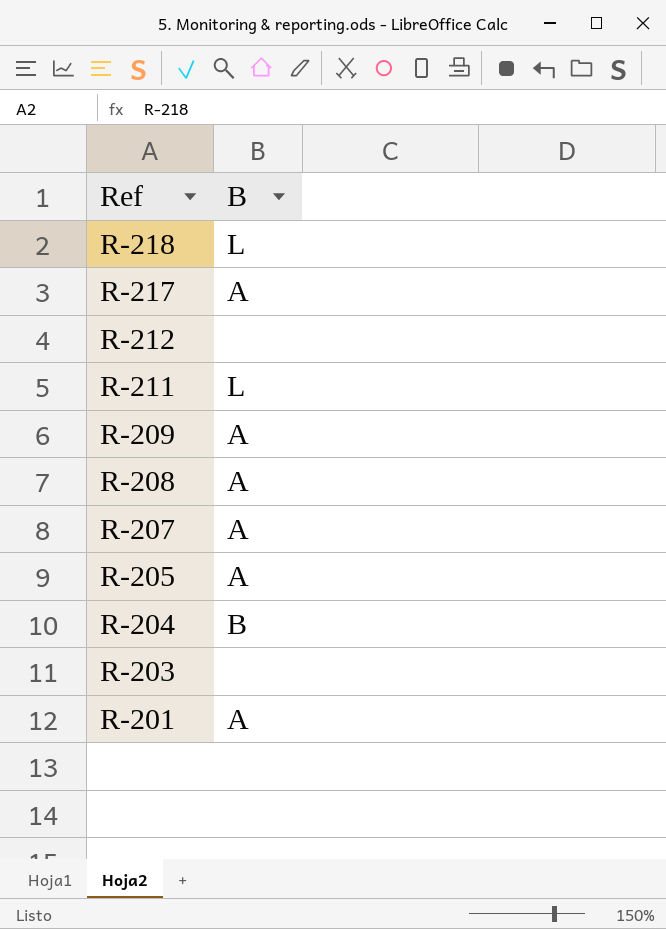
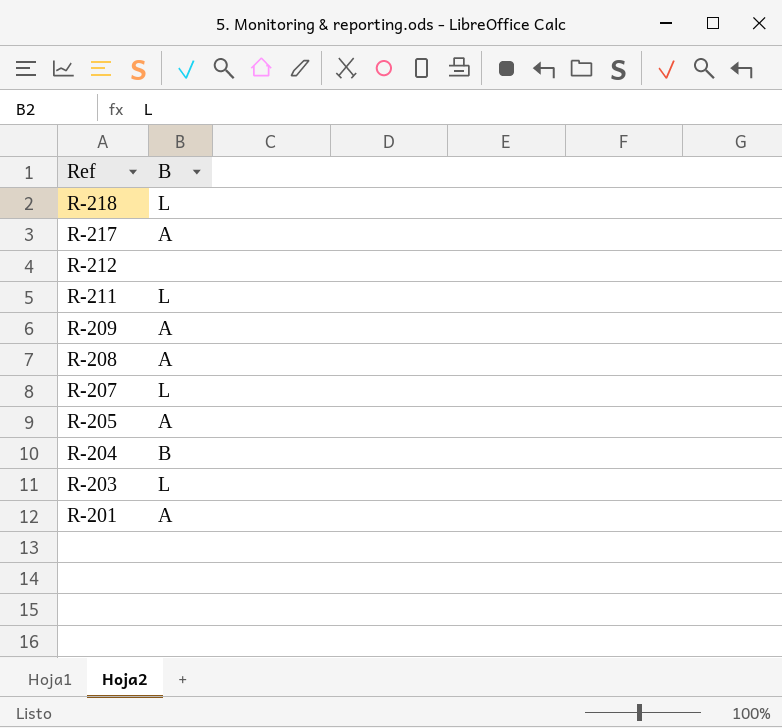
R-207 | B: A -> L
R-203 | B: none -> L

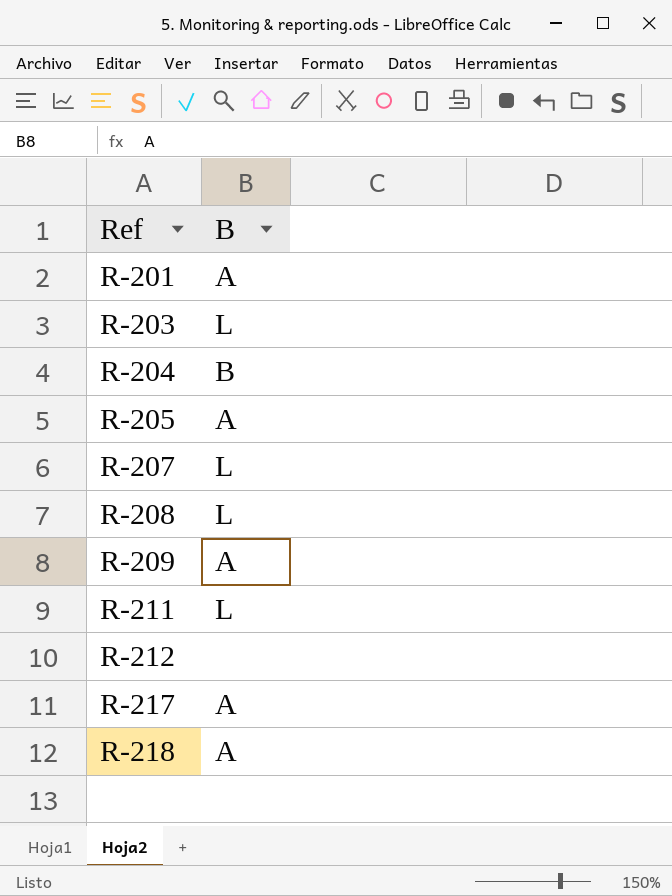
row order: Ref descending -> Ref ascending
R-208 | B: A -> L
R-218 | B: L -> A

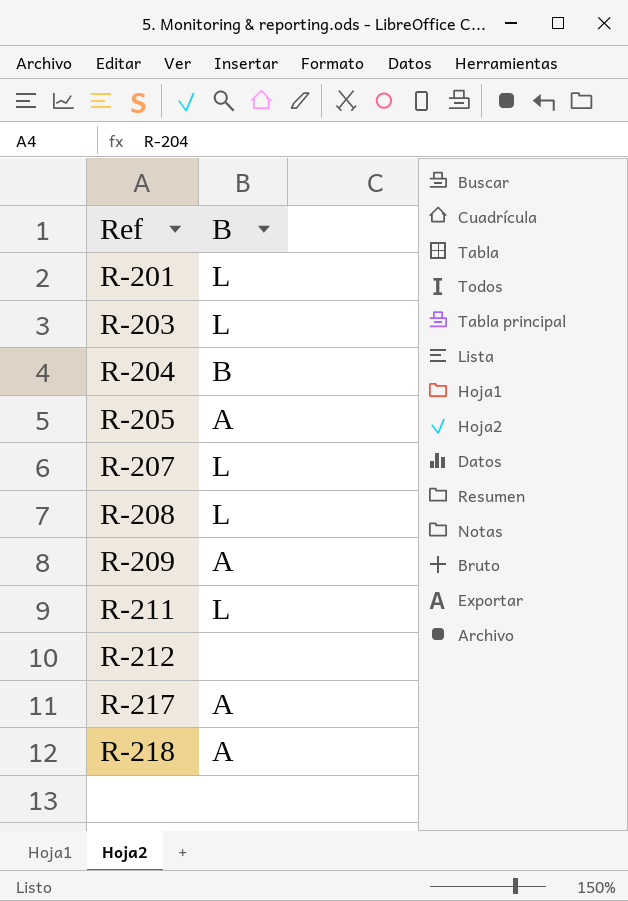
R-201 | B: A -> L

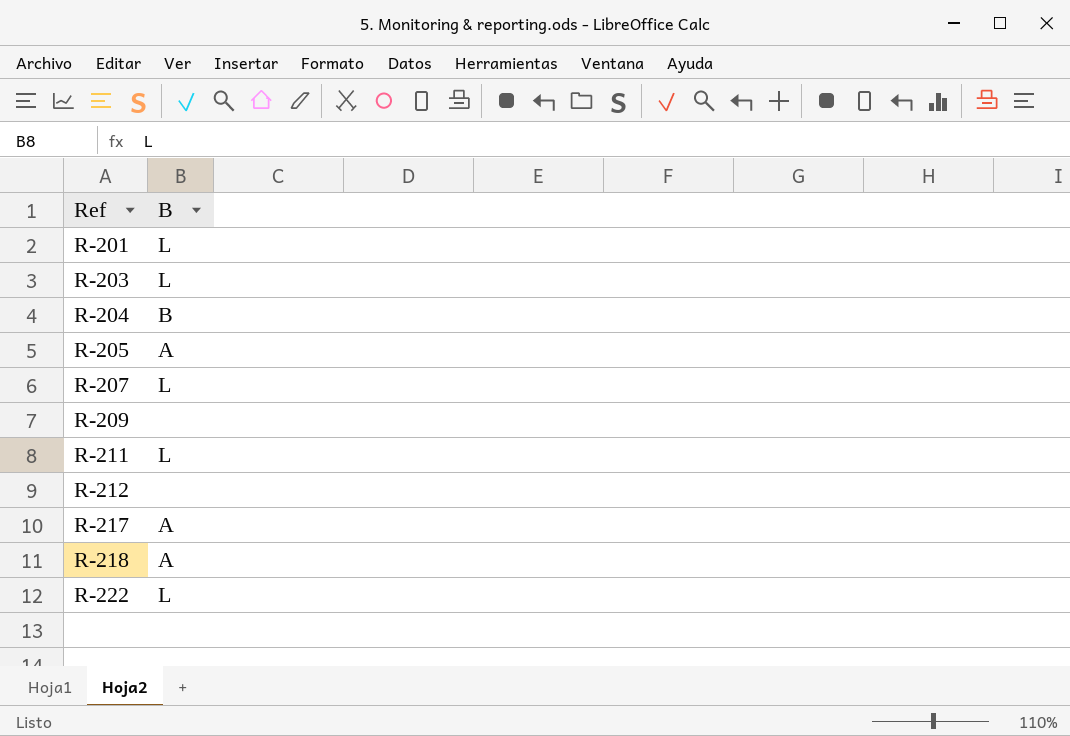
row R-208: L -> none
R-209 | B: A -> none
row R-222: none -> L

